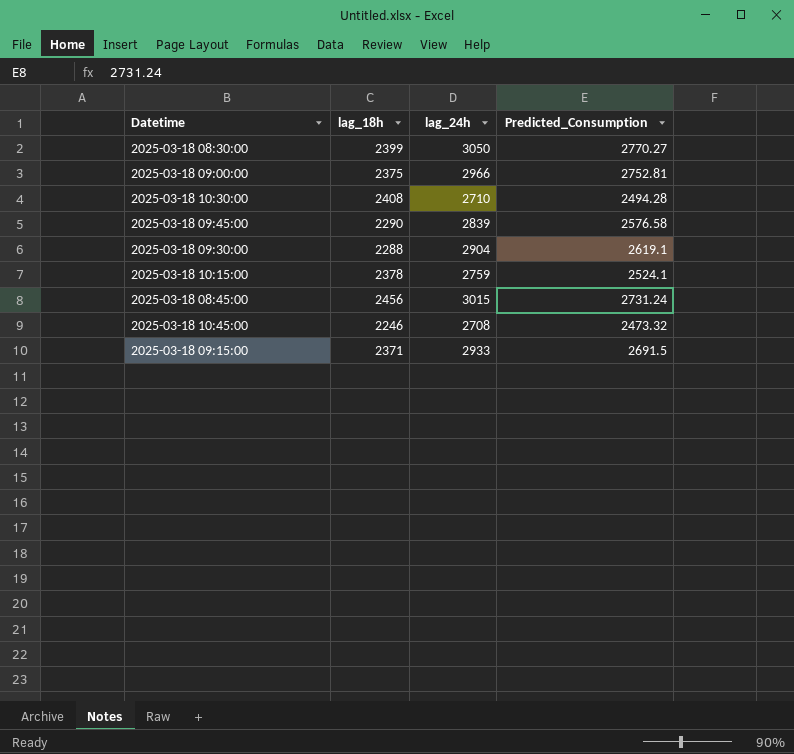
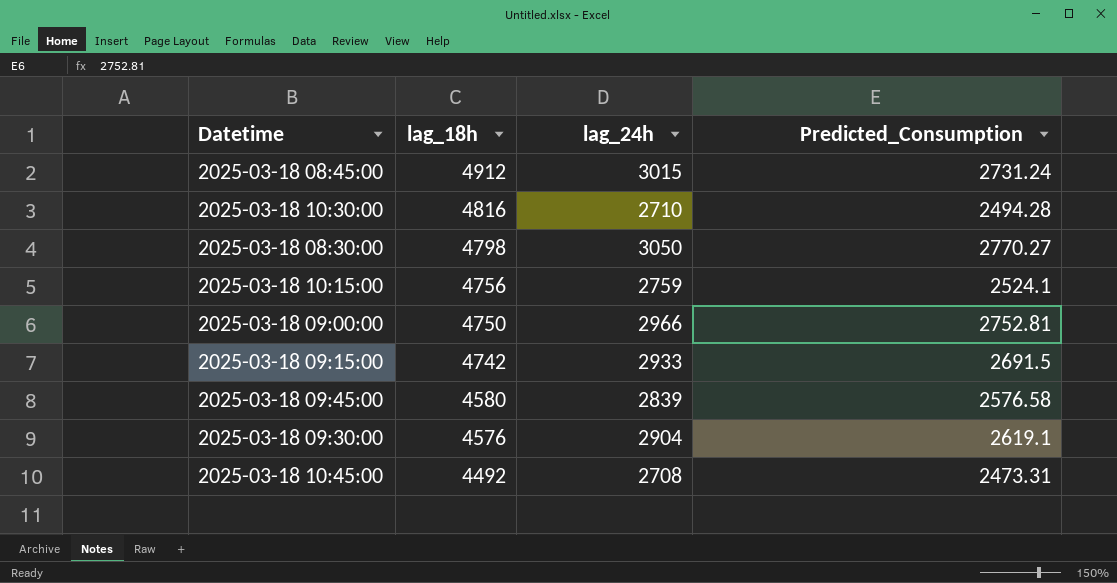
row order: none -> lag_18h descending
2025-03-18 08:45:00 | lag_18h: 2456 -> 4912
2025-03-18 10:30:00 | lag_18h: 2408 -> 4816
2025-03-18 08:30:00 | lag_18h: 2399 -> 4798
2025-03-18 10:15:00 | lag_18h: 2378 -> 4756
2025-03-18 09:00:00 | lag_18h: 2375 -> 4750
2025-03-18 09:15:00 | lag_18h: 2371 -> 4742
2025-03-18 09:45:00 | lag_18h: 2290 -> 4580
2025-03-18 09:30:00 | lag_18h: 2288 -> 4576
2025-03-18 10:45:00 | lag_18h: 2246 -> 4492
2025-03-18 10:45:00 | Predicted_Consumption: 2473.32 -> 2473.31

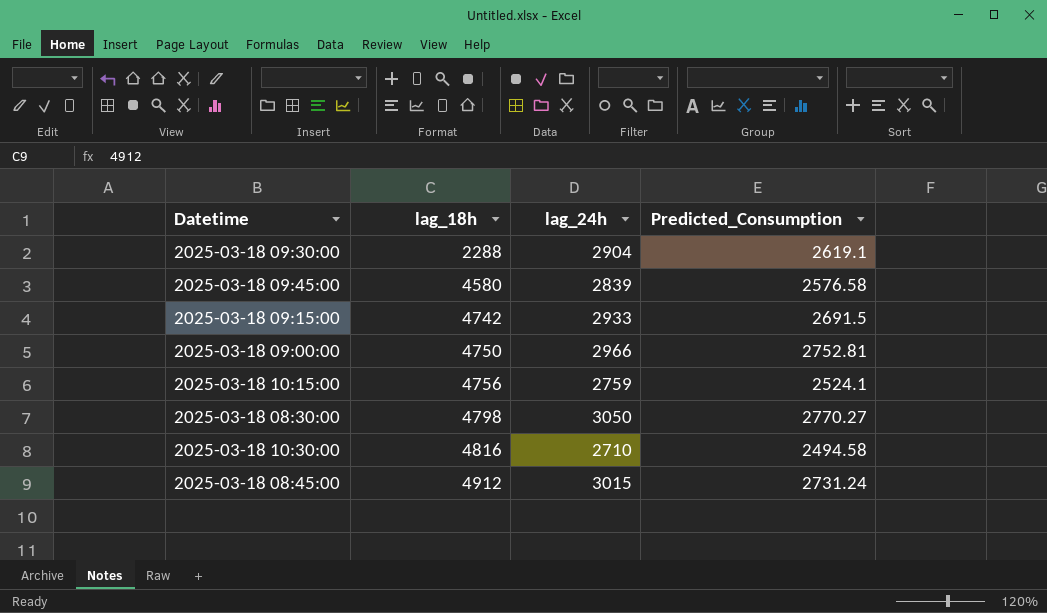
row order: lag_18h descending -> lag_18h ascending
row 2025-03-18 10:45:00: 4492 | 2708 | 2473.31 -> none
2025-03-18 09:30:00 | lag_18h: 4576 -> 2288
2025-03-18 10:30:00 | Predicted_Consumption: 2494.28 -> 2494.58

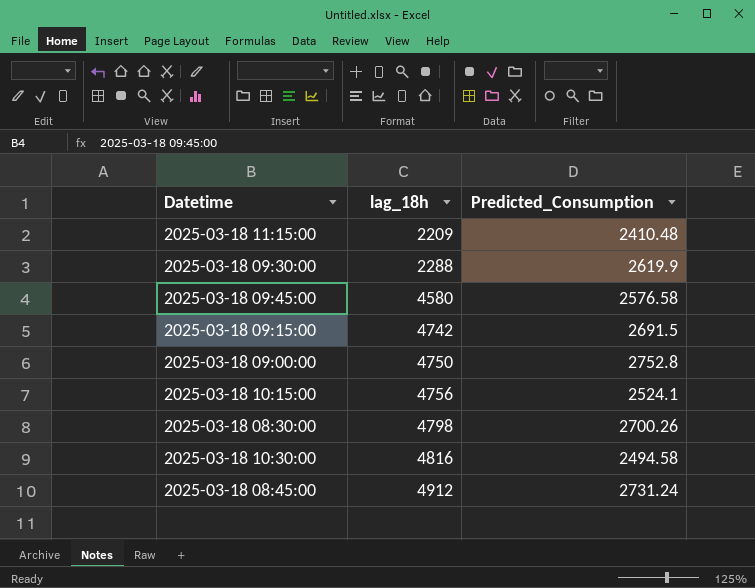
column lag_24h | position: 3 -> none
row 2025-03-18 11:15:00: none -> 2209 | 2410.48
2025-03-18 09:30:00 | Predicted_Consumption: 2619.1 -> 2619.9
2025-03-18 09:00:00 | Predicted_Consumption: 2752.81 -> 2752.8
2025-03-18 08:30:00 | Predicted_Consumption: 2770.27 -> 2700.26

